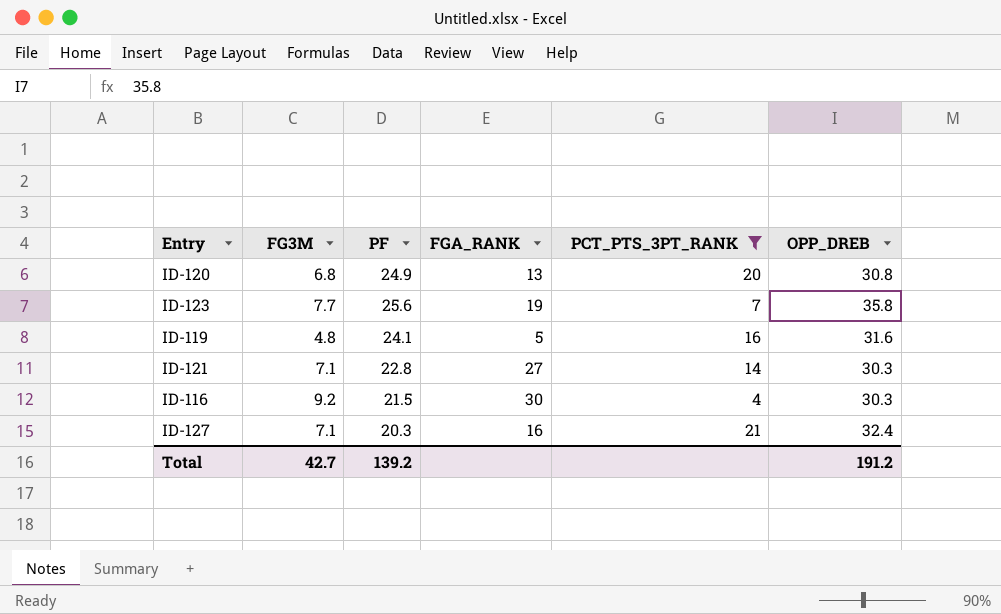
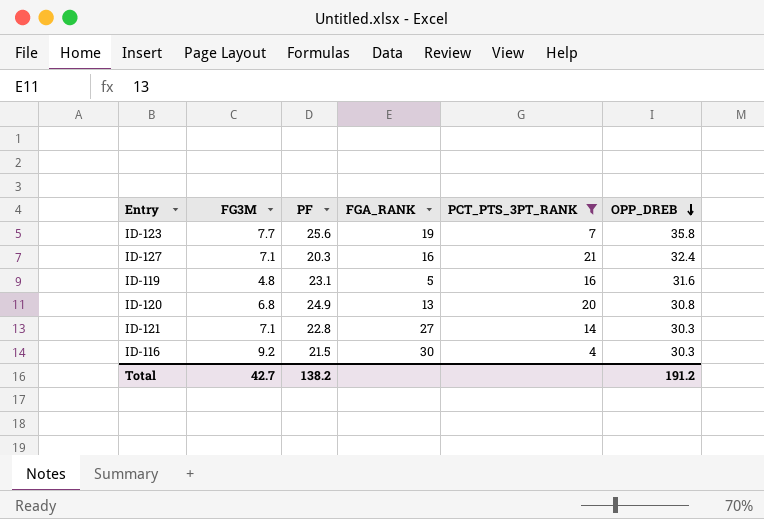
row order: none -> OPP_DREB descending
ID-119 | PF: 24.1 -> 23.1
Total | PF: 139.2 -> 138.2

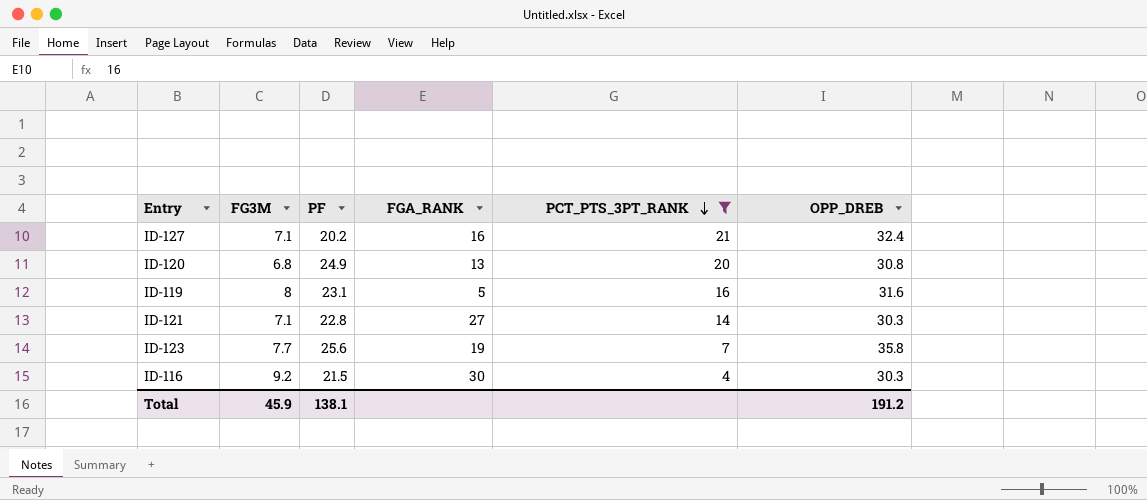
row order: OPP_DREB descending -> PCT_PTS_3PT_RANK descending
ID-127 | PF: 20.3 -> 20.2
ID-119 | FG3M: 4.8 -> 8
Total | FG3M: 42.7 -> 45.9
Total | PF: 138.2 -> 138.1

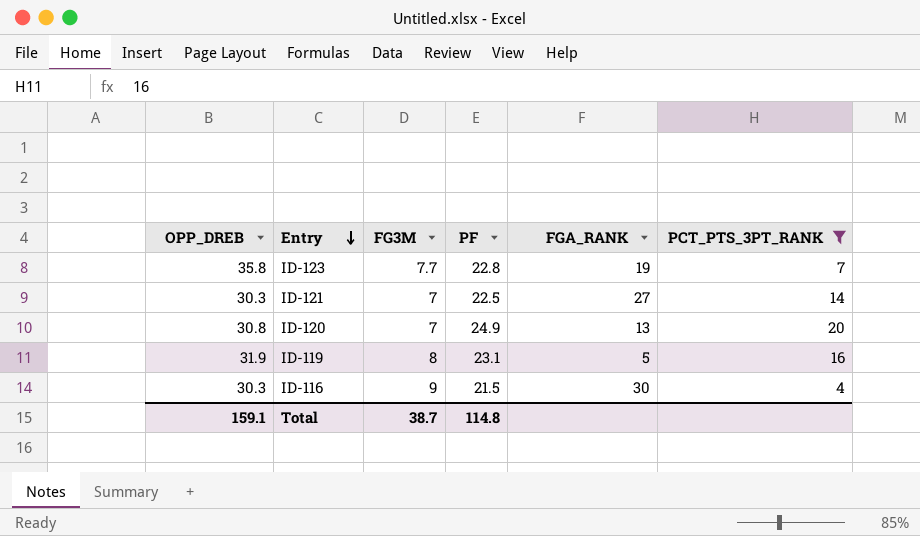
row order: PCT_PTS_3PT_RANK descending -> Entry descending
column OPP_DREB | position: 6 -> 1
row ID-127: 7.1 | 20.2 | 16 | 21 | 32.4 -> none
ID-123 | PF: 25.6 -> 22.8
ID-121 | FG3M: 7.1 -> 7
ID-121 | PF: 22.8 -> 22.5
ID-120 | FG3M: 6.8 -> 7
ID-119 | OPP_DREB: 31.6 -> 31.9
ID-116 | FG3M: 9.2 -> 9
Total | OPP_DREB: 191.2 -> 159.1
Total | FG3M: 45.9 -> 38.7
Total | PF: 138.1 -> 114.8

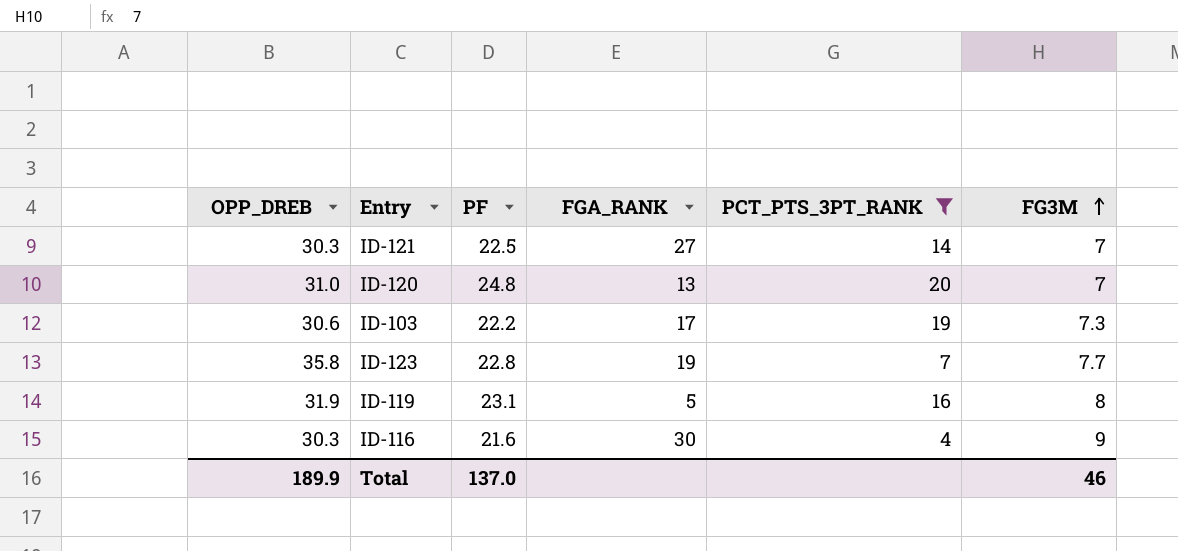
row order: Entry descending -> FG3M ascending
column FG3M | position: 3 -> 6
ID-120 | OPP_DREB: 30.8 -> 31.0
ID-120 | PF: 24.9 -> 24.8
row ID-103: none -> 30.6 | 22.2 | 17 | 19 | 7.3
ID-116 | PF: 21.5 -> 21.6
Total | OPP_DREB: 159.1 -> 189.9
Total | PF: 114.8 -> 137.0
Total | FG3M: 38.7 -> 46

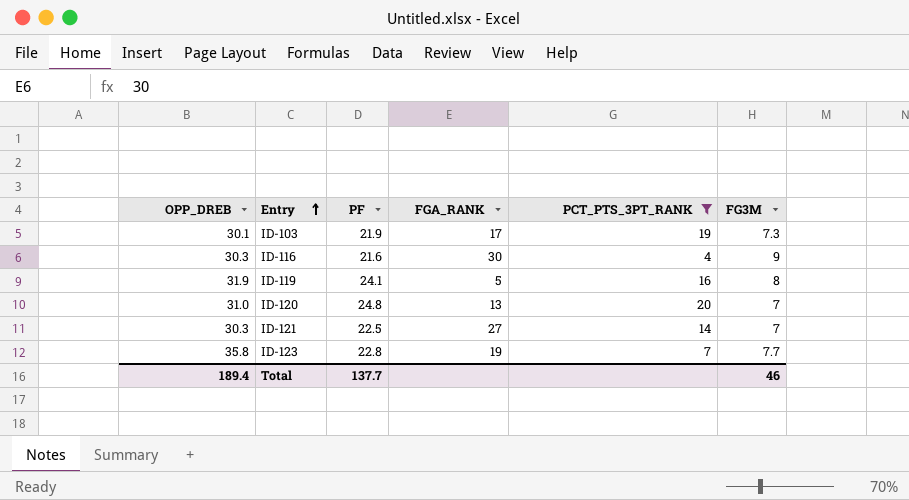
row order: FG3M ascending -> Entry ascending
ID-103 | OPP_DREB: 30.6 -> 30.1
ID-103 | PF: 22.2 -> 21.9
ID-119 | PF: 23.1 -> 24.1
Total | OPP_DREB: 189.9 -> 189.4
Total | PF: 137.0 -> 137.7

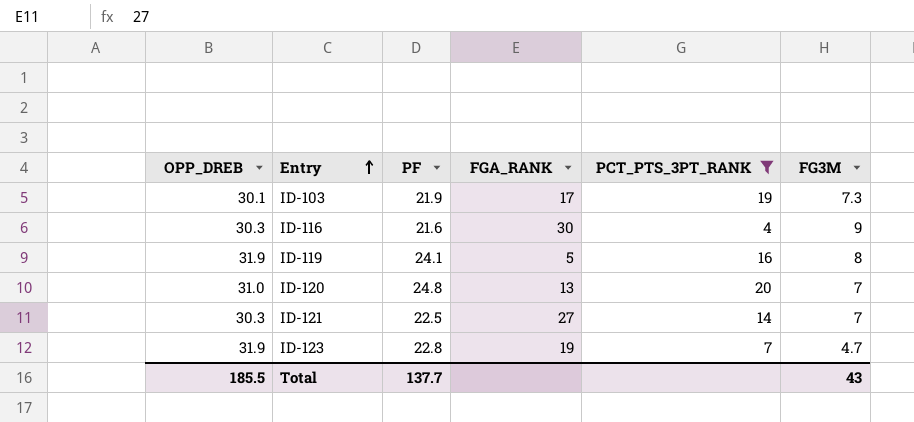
ID-123 | OPP_DREB: 35.8 -> 31.9
ID-123 | FG3M: 7.7 -> 4.7
Total | OPP_DREB: 189.4 -> 185.5
Total | FG3M: 46 -> 43

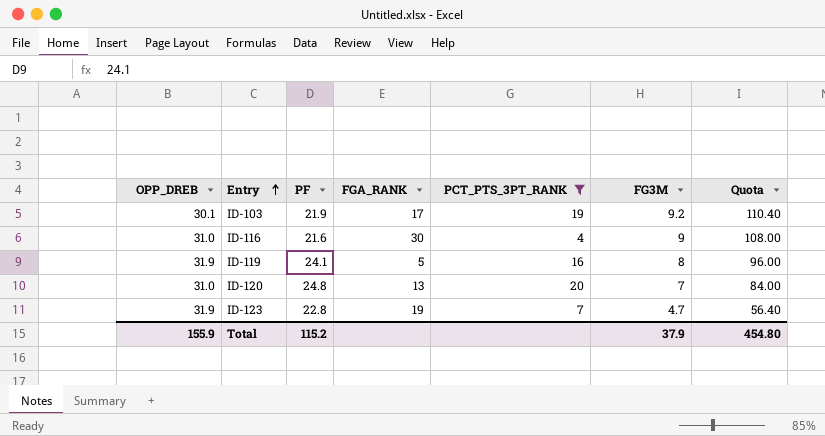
column Quota | formula: none -> [FG3M] * 12
row ID-121: 30.3 | 22.5 | 27 | 14 | 7 -> none
ID-103 | FG3M: 7.3 -> 9.2
ID-116 | OPP_DREB: 30.3 -> 31.0
Total | OPP_DREB: 185.5 -> 155.9
Total | PF: 137.7 -> 115.2
Total | FG3M: 43 -> 37.9

